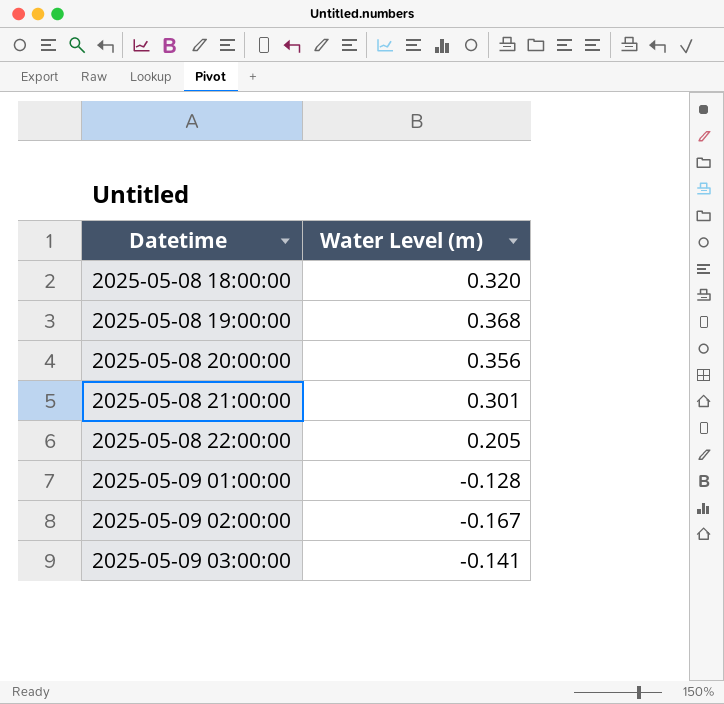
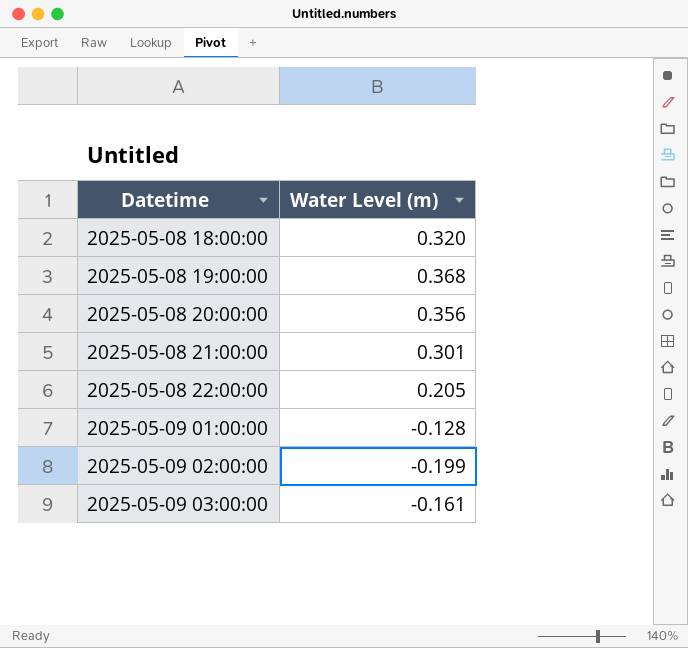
2025-05-09 02:00:00 | Water Level (m): -0.167 -> -0.199
2025-05-09 03:00:00 | Water Level (m): -0.141 -> -0.161

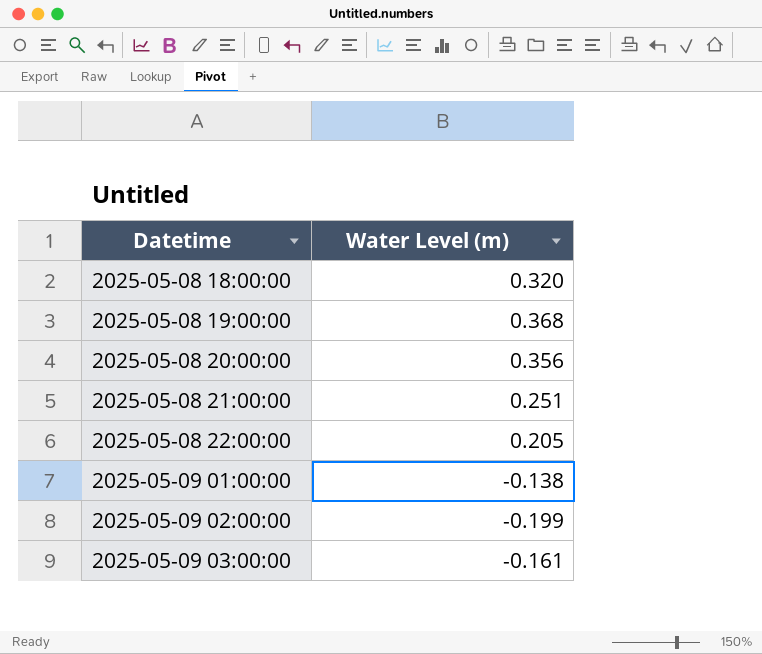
2025-05-08 21:00:00 | Water Level (m): 0.301 -> 0.251
2025-05-09 01:00:00 | Water Level (m): -0.128 -> -0.138

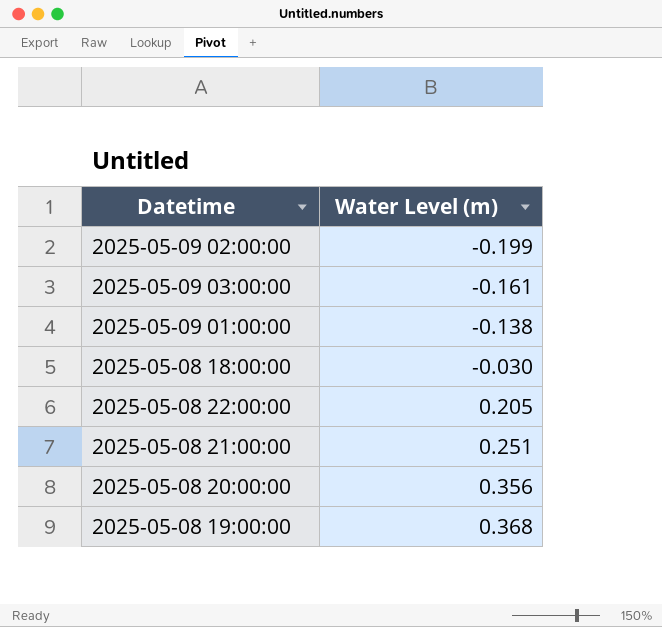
row order: Datetime ascending -> Water Level (m) ascending
2025-05-08 18:00:00 | Water Level (m): 0.320 -> -0.030

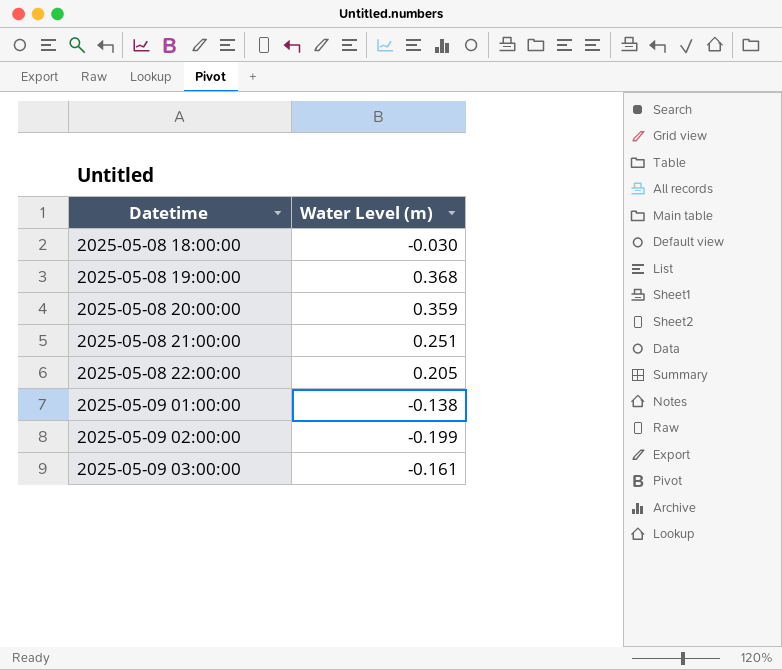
row order: Water Level (m) ascending -> Datetime ascending
2025-05-08 20:00:00 | Water Level (m): 0.356 -> 0.359

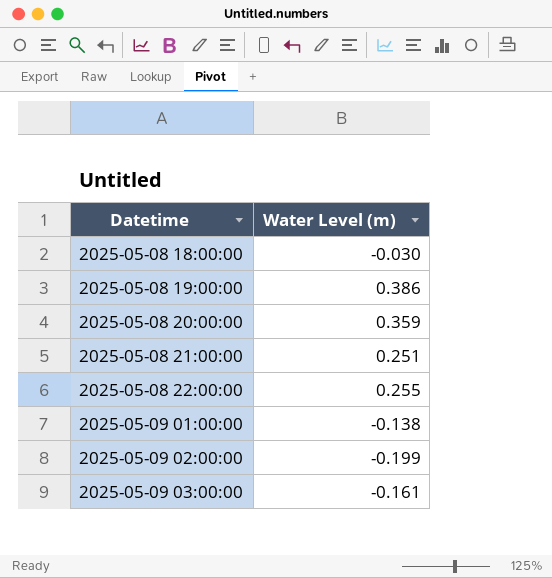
2025-05-08 19:00:00 | Water Level (m): 0.368 -> 0.386
2025-05-08 22:00:00 | Water Level (m): 0.205 -> 0.255

